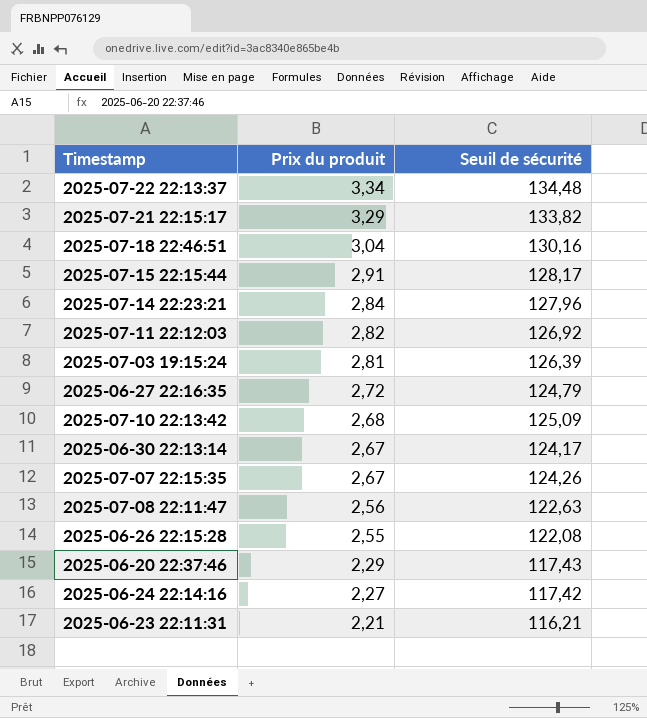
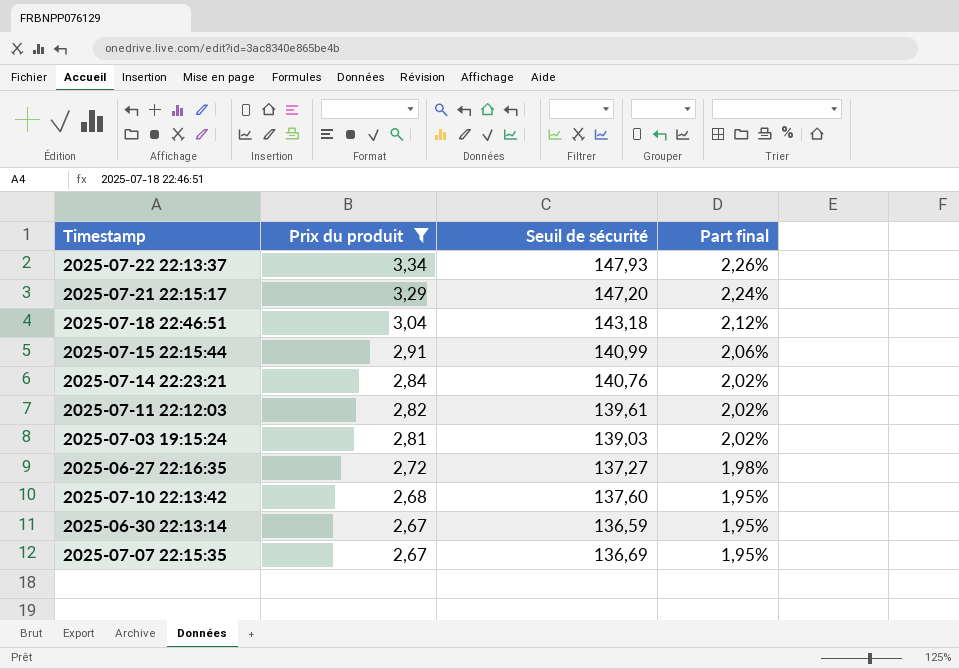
filter: none -> Prix du produit >= 2,67
column Part final | formula: none -> [Prix du produit] / [Seuil de sécurité]
2025-07-22 22:13:37 | Seuil de sécurité: 134,48 -> 147,93
2025-07-21 22:15:17 | Seuil de sécurité: 133,82 -> 147,20
2025-07-18 22:46:51 | Seuil de sécurité: 130,16 -> 143,18
2025-07-15 22:15:44 | Seuil de sécurité: 128,17 -> 140,99
2025-07-14 22:23:21 | Seuil de sécurité: 127,96 -> 140,76
2025-07-11 22:12:03 | Seuil de sécurité: 126,92 -> 139,61
2025-07-03 19:15:24 | Seuil de sécurité: 126,39 -> 139,03
2025-06-27 22:16:35 | Seuil de sécurité: 124,79 -> 137,27
2025-07-10 22:13:42 | Seuil de sécurité: 125,09 -> 137,60
2025-06-30 22:13:14 | Seuil de sécurité: 124,17 -> 136,59
2025-07-07 22:15:35 | Seuil de sécurité: 124,26 -> 136,69

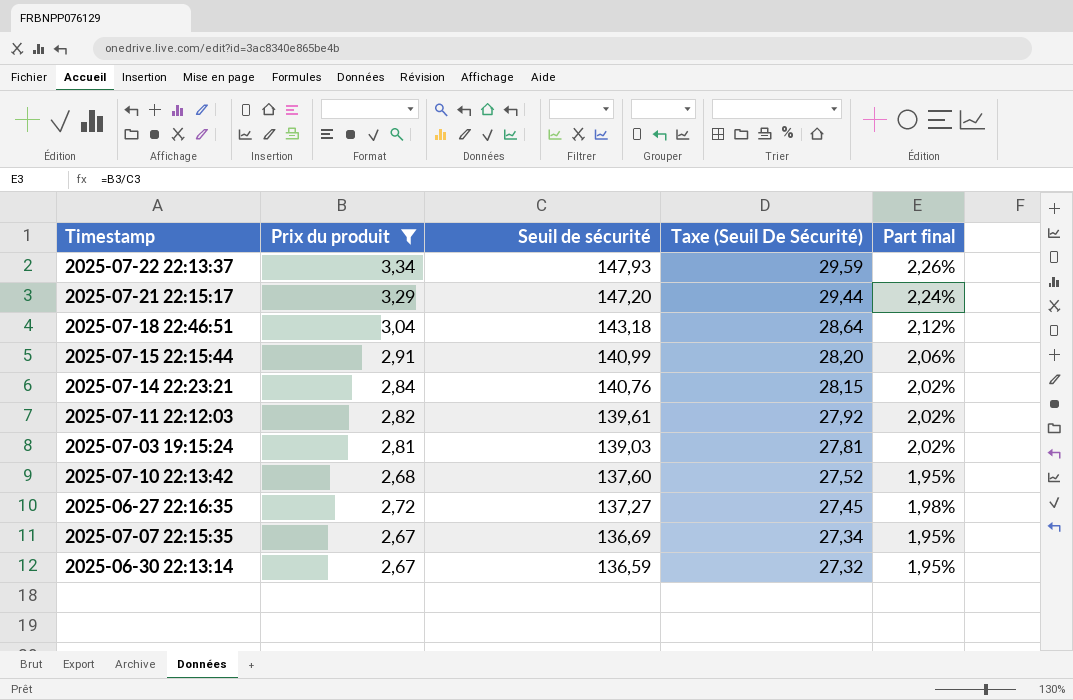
row order: Prix du produit descending -> Seuil de sécurité descending
column Taxe (Seuil De Sécurité) | formula: none -> [Seuil de sécurité] * 0,2

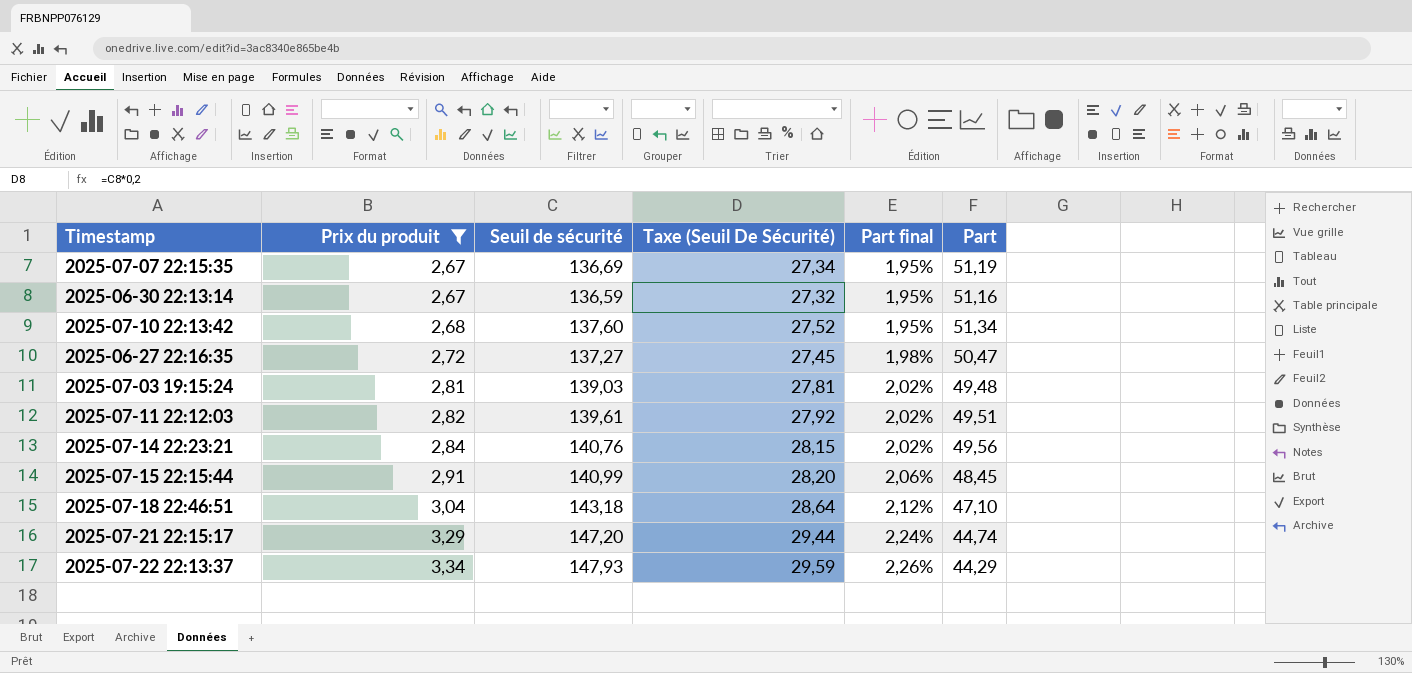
row order: Seuil de sécurité descending -> Prix du produit ascending
column Part | formula: none -> [Seuil de sécurité] / [Prix du produit]

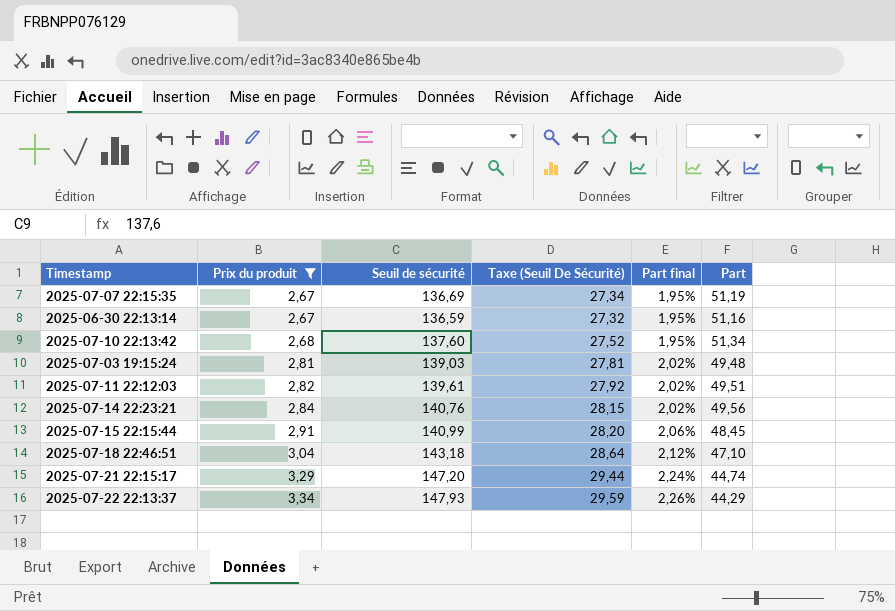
row 2025-06-27 22:16:35: 2,72 | 137,27 | 27,45 | 1,98% | 50,47 -> none

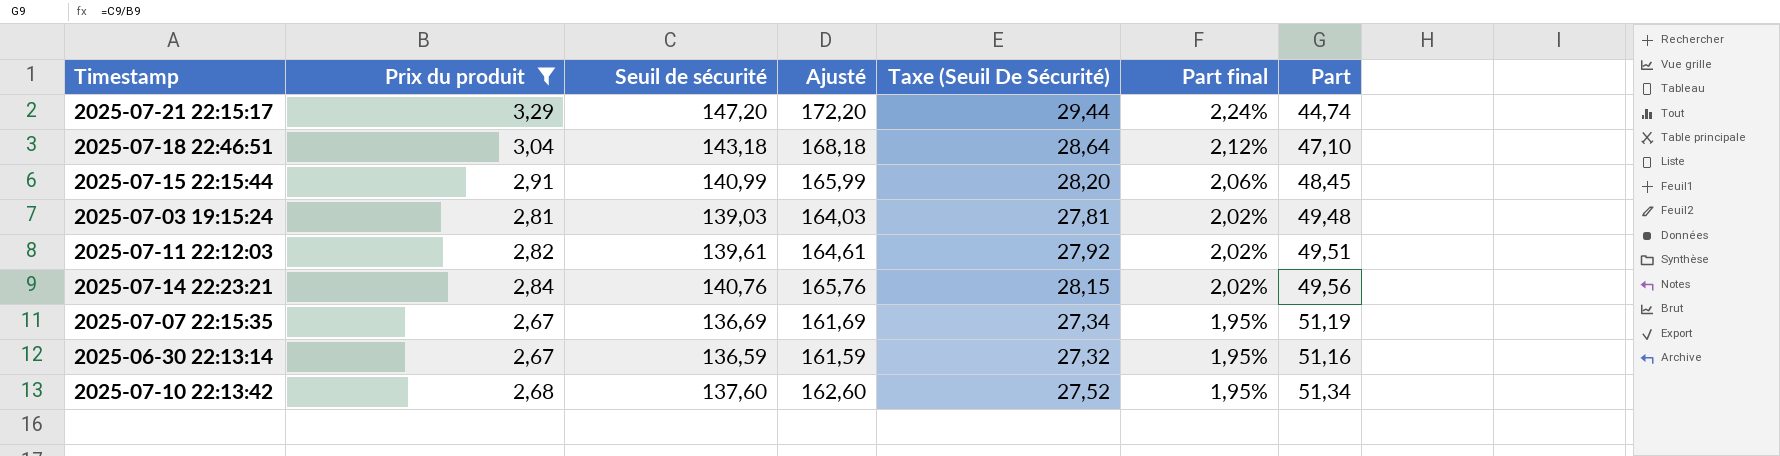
row order: Prix du produit ascending -> Part final descending
column Ajusté | formula: none -> [Seuil de sécurité] + 25
row 2025-07-22 22:13:37: 3,34 | 147,93 | 29,59 | 2,26% | 44,29 -> none

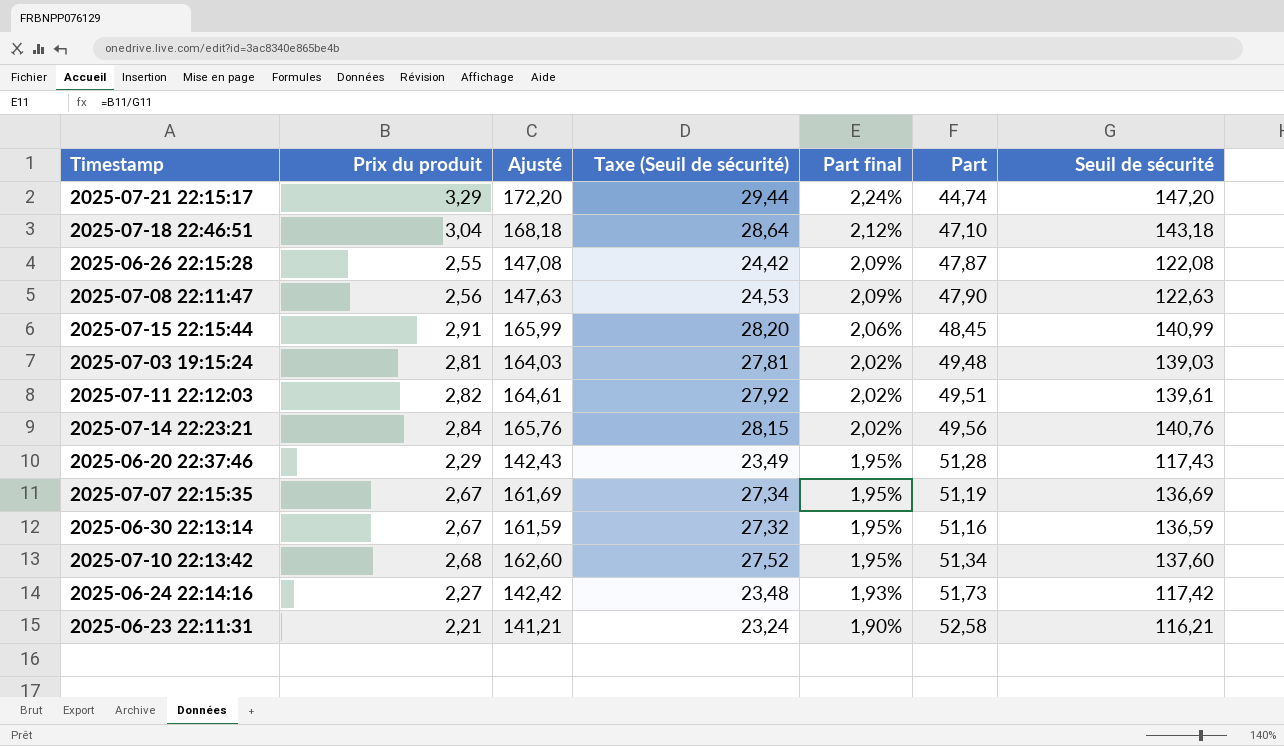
filter: Prix du produit >= 2,67 -> none
column name: Taxe (Seuil De Sécurité) -> Taxe (Seuil de sécurité)
column Seuil de sécurité | position: 3 -> 7

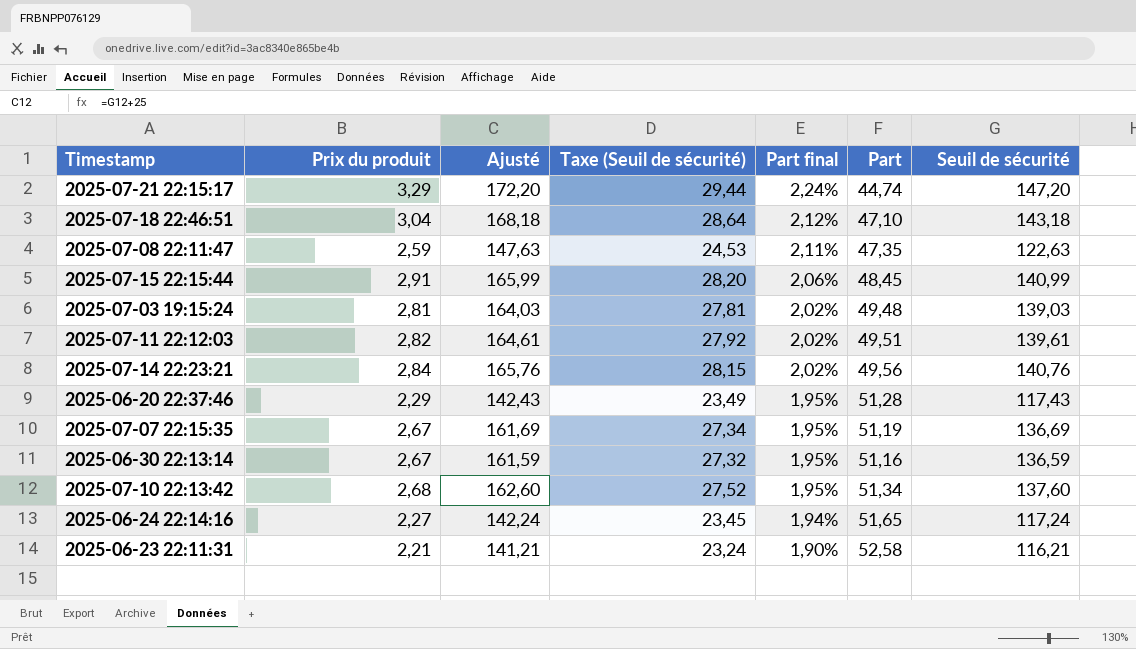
row 2025-06-26 22:15:28: 2,55 | 147,08 | 24,42 | 2,09% | 47,87 | 122,08 -> none
2025-07-08 22:11:47 | Prix du produit: 2,56 -> 2,59
2025-07-08 22:11:47 | Part final: 2,09% -> 2,11%
2025-07-08 22:11:47 | Part: 47,90 -> 47,35
2025-06-24 22:14:16 | Ajusté: 142,42 -> 142,24
2025-06-24 22:14:16 | Taxe (Seuil de sécurité): 23,48 -> 23,45
2025-06-24 22:14:16 | Part final: 1,93% -> 1,94%
2025-06-24 22:14:16 | Part: 51,73 -> 51,65
2025-06-24 22:14:16 | Seuil de sécurité: 117,42 -> 117,24

